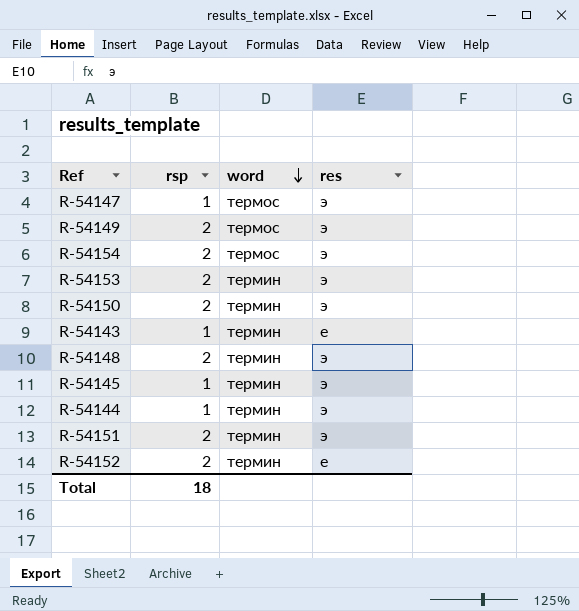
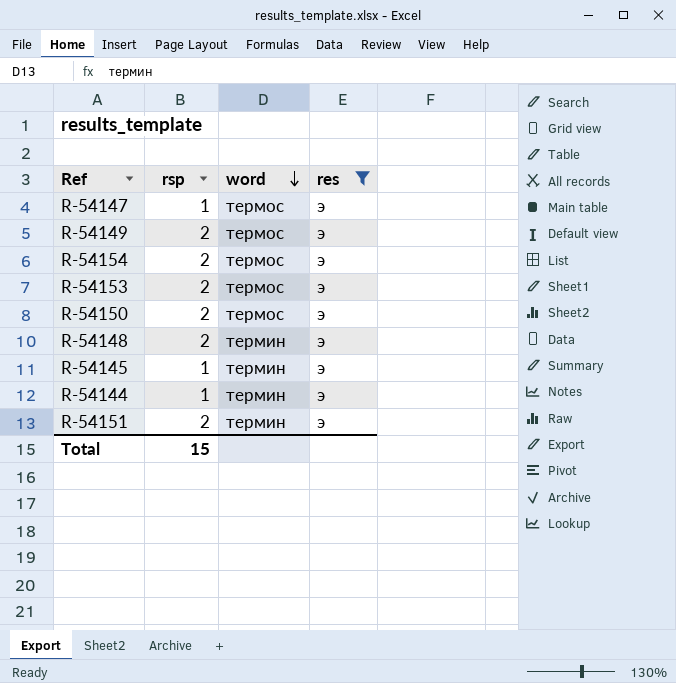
filter: none -> res = э
R-54153 | word: термин -> термос
R-54150 | word: термин -> термос
Total | rsp: 18 -> 15

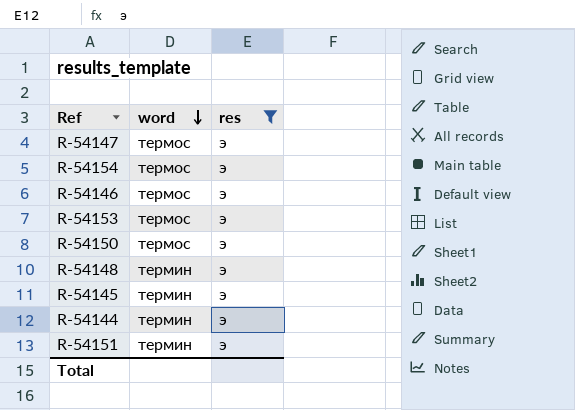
column rsp | position: 2 -> none
row R-54149: 2 | термос | э -> none
row R-54146: none -> термос | э

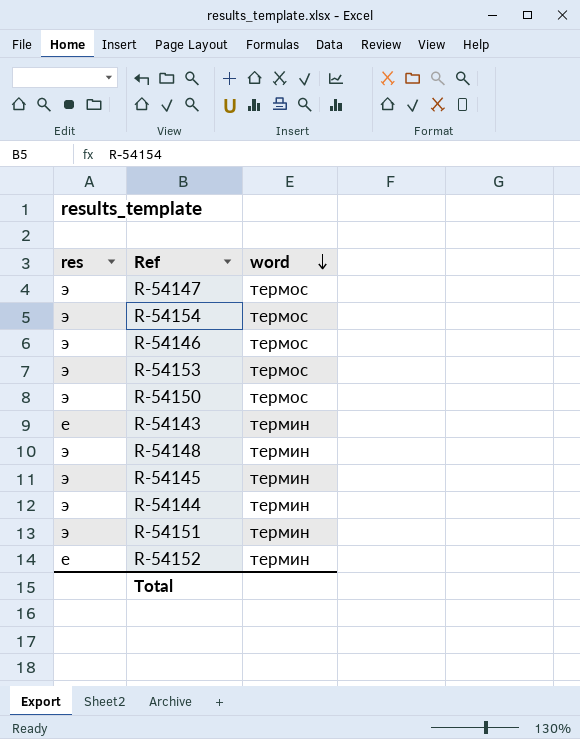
filter: res = э -> none
column res | position: 3 -> 1

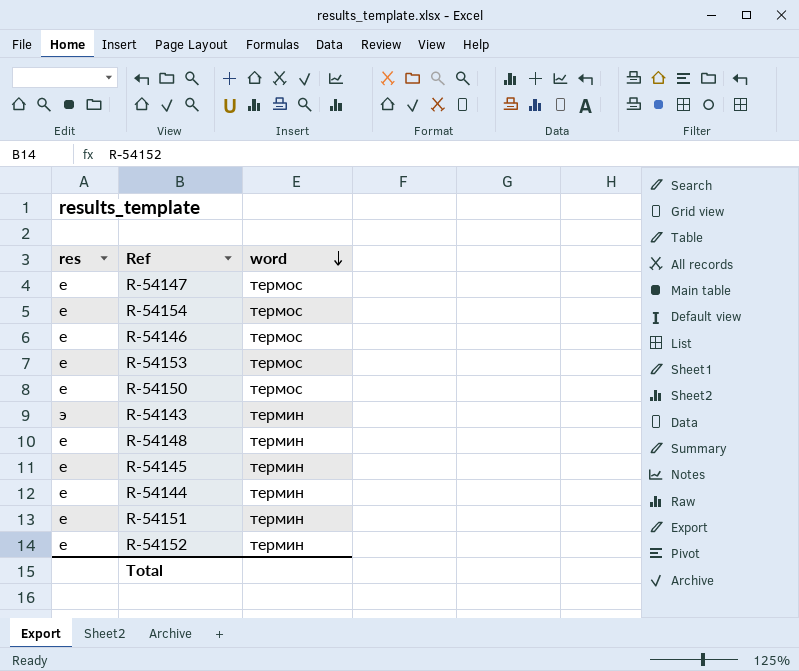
R-54147 | res: э -> е
R-54154 | res: э -> е
R-54146 | res: э -> е
R-54153 | res: э -> е
R-54150 | res: э -> е
R-54143 | res: е -> э
R-54148 | res: э -> е
R-54145 | res: э -> е
R-54144 | res: э -> е
R-54151 | res: э -> е

